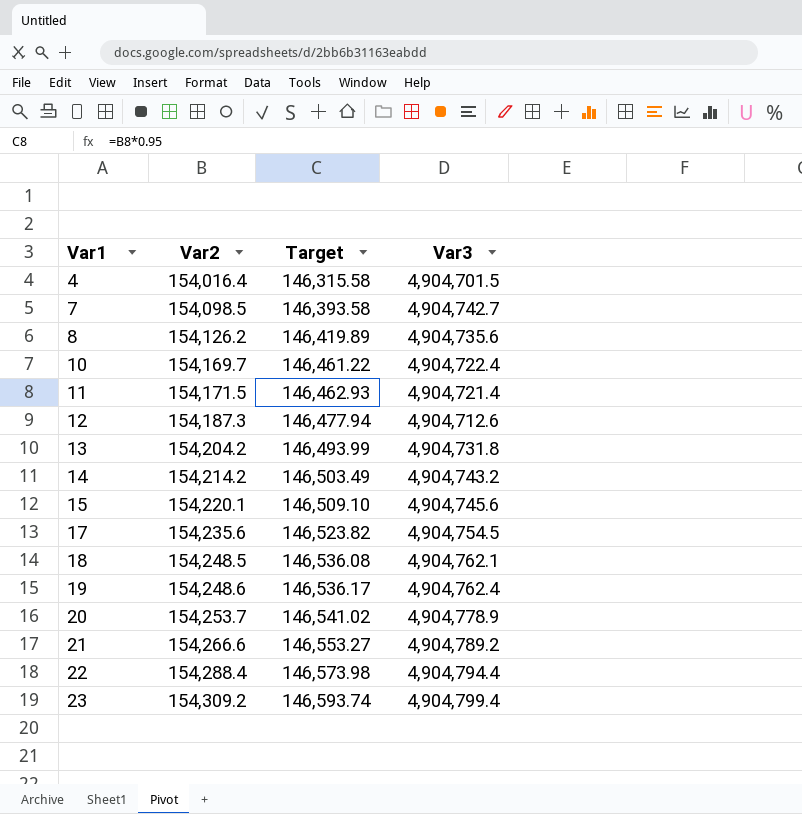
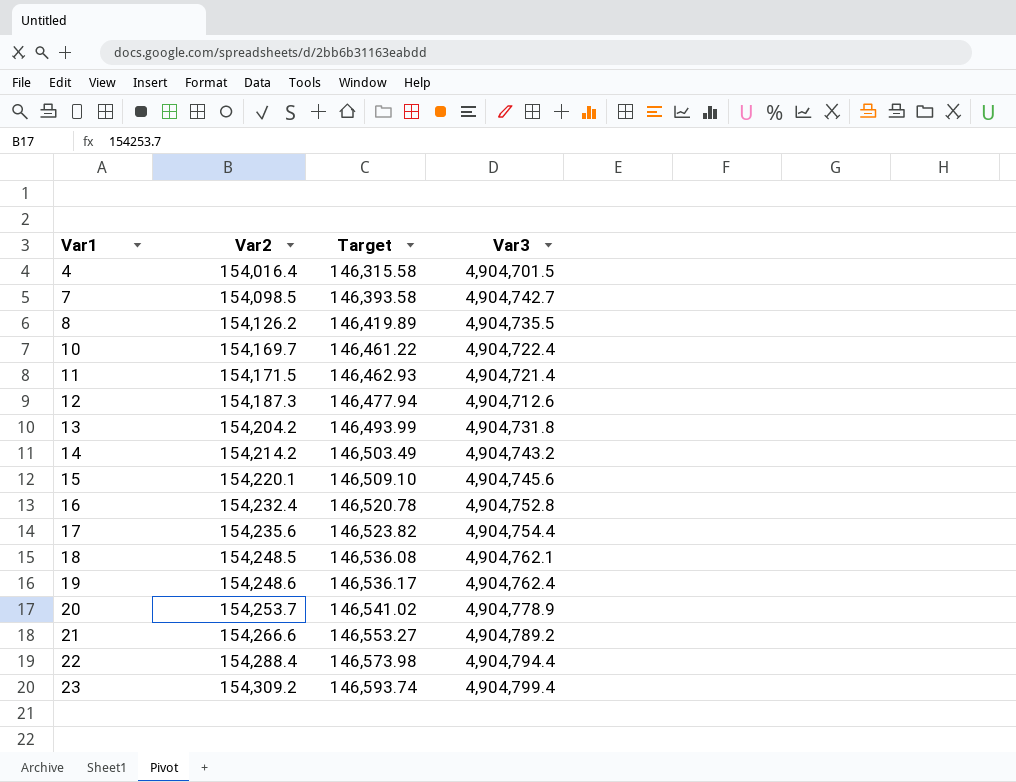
8 | Var3: 4,904,735.6 -> 4,904,735.5
row 16: none -> 154,232.4 | 146,520.78 | 4,904,752.8
17 | Var3: 4,904,754.5 -> 4,904,754.4

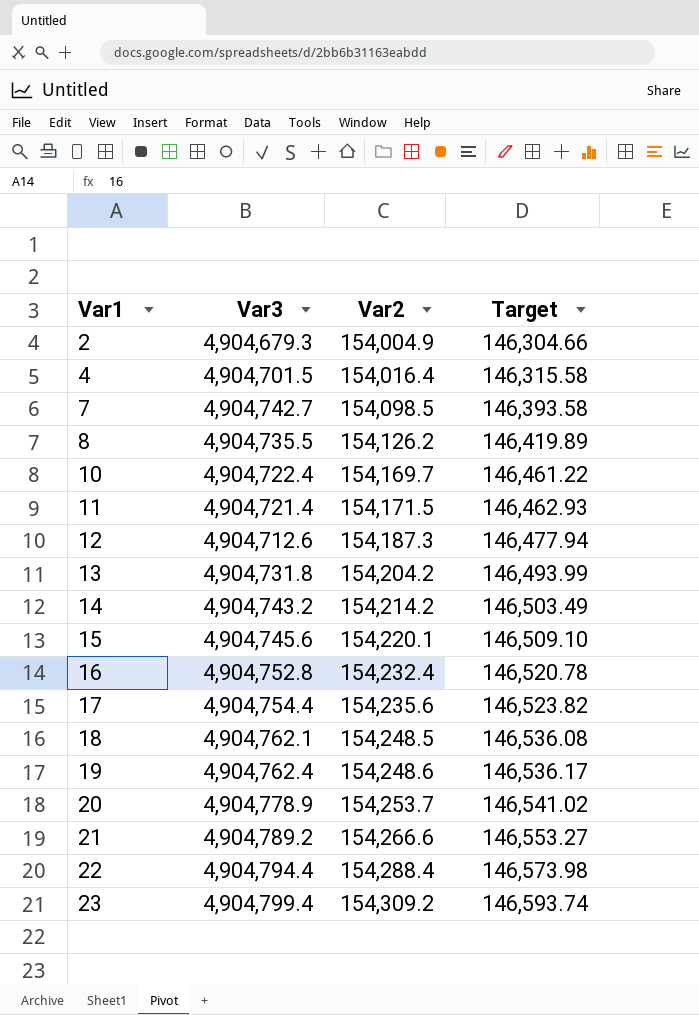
column Var3 | position: 4 -> 2
row 2: none -> 4,904,679.3 | 154,004.9 | 146,304.66

